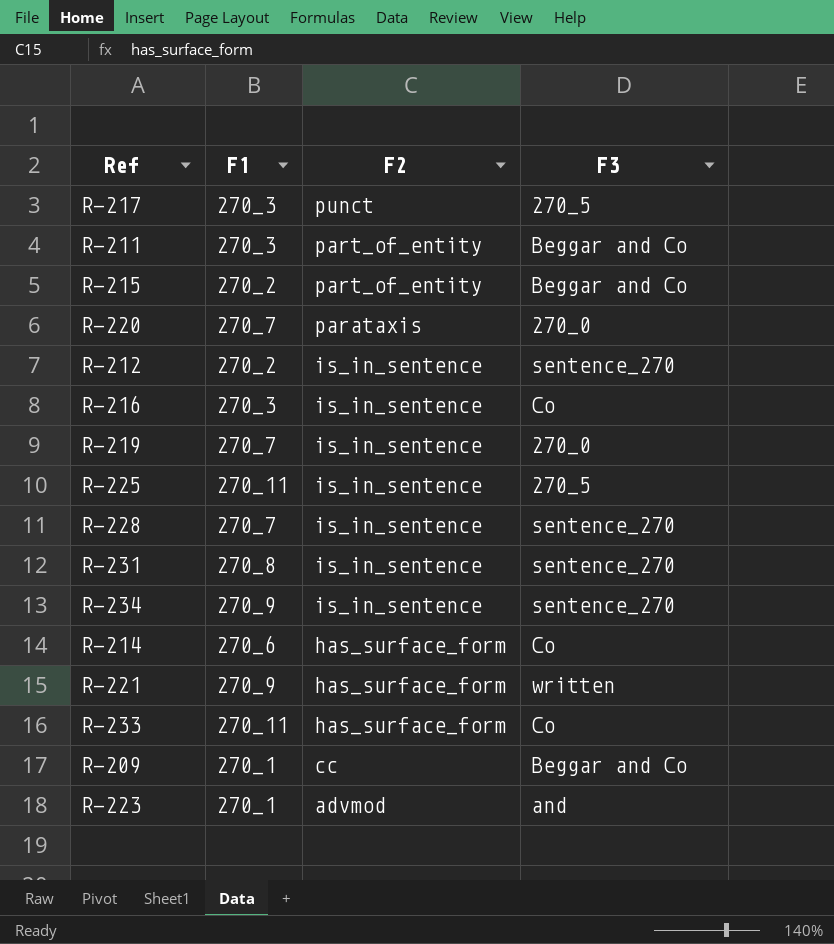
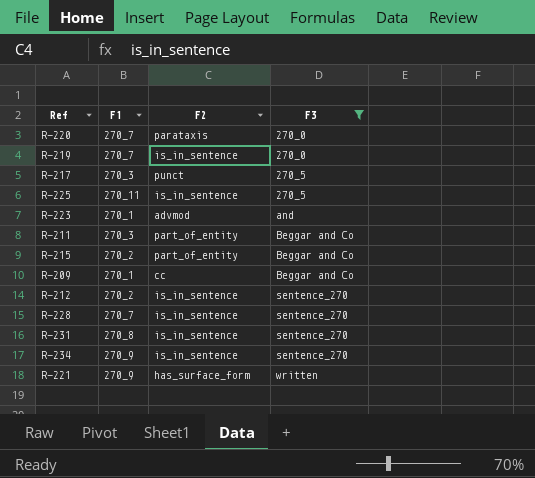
filter: none -> F3 != Co
row order: F2 descending -> F3 ascending

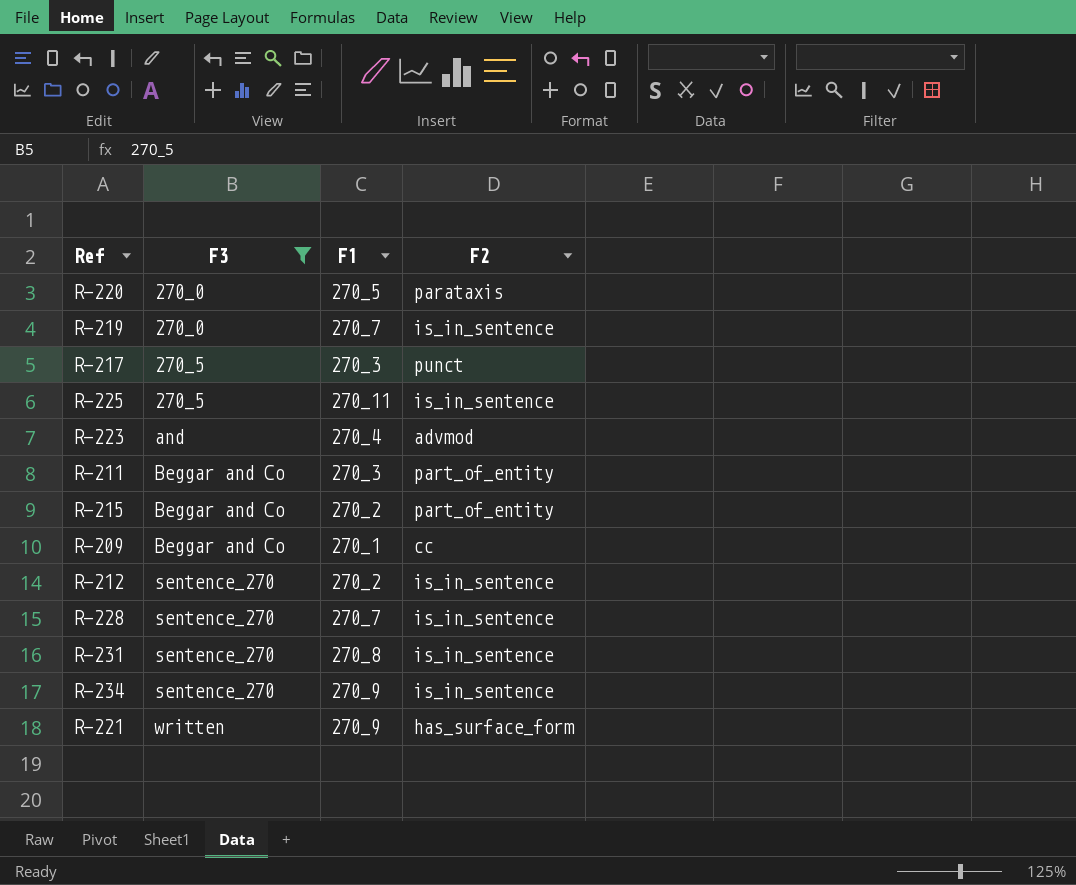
column F3 | position: 4 -> 2
R-220 | F1: 270_7 -> 270_5
R-223 | F1: 270_1 -> 270_4

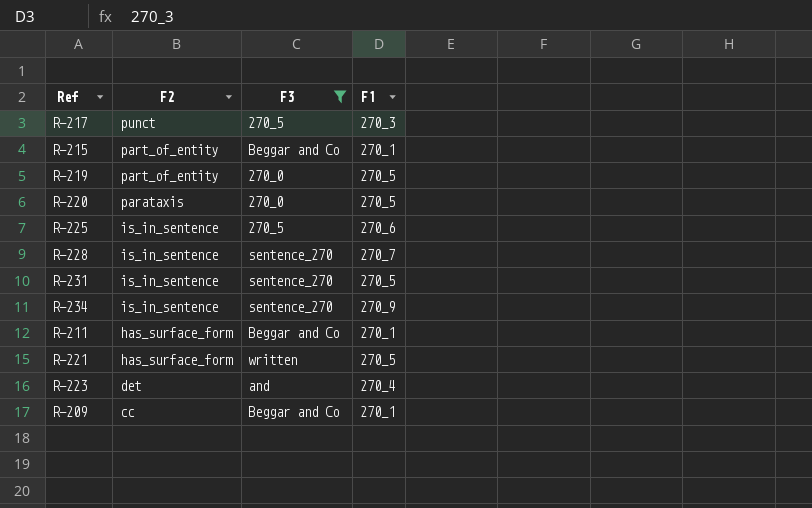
row order: F3 ascending -> F2 descending
column F2 | position: 4 -> 2
row R-212: sentence_270 | 270_2 | is_in_sentence -> none
R-215 | F1: 270_2 -> 270_1
R-219 | F2: is_in_sentence -> part_of_entity
R-219 | F1: 270_7 -> 270_5
R-225 | F1: 270_11 -> 270_6
R-231 | F1: 270_8 -> 270_5
R-211 | F2: part_of_entity -> has_surface_form
R-211 | F1: 270_3 -> 270_1
R-221 | F1: 270_9 -> 270_5
R-223 | F2: advmod -> det

